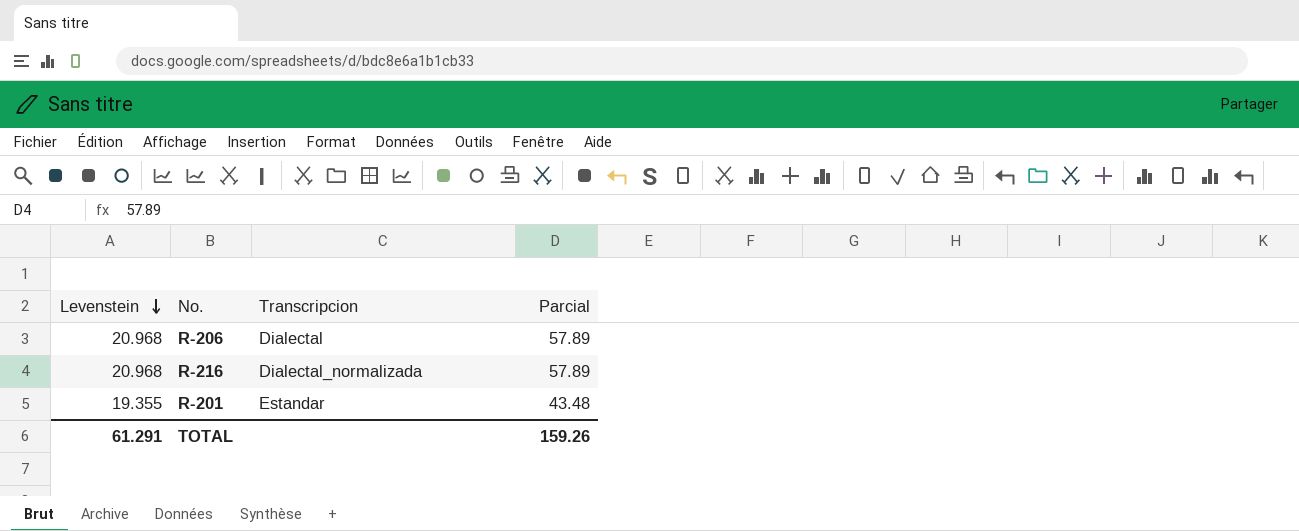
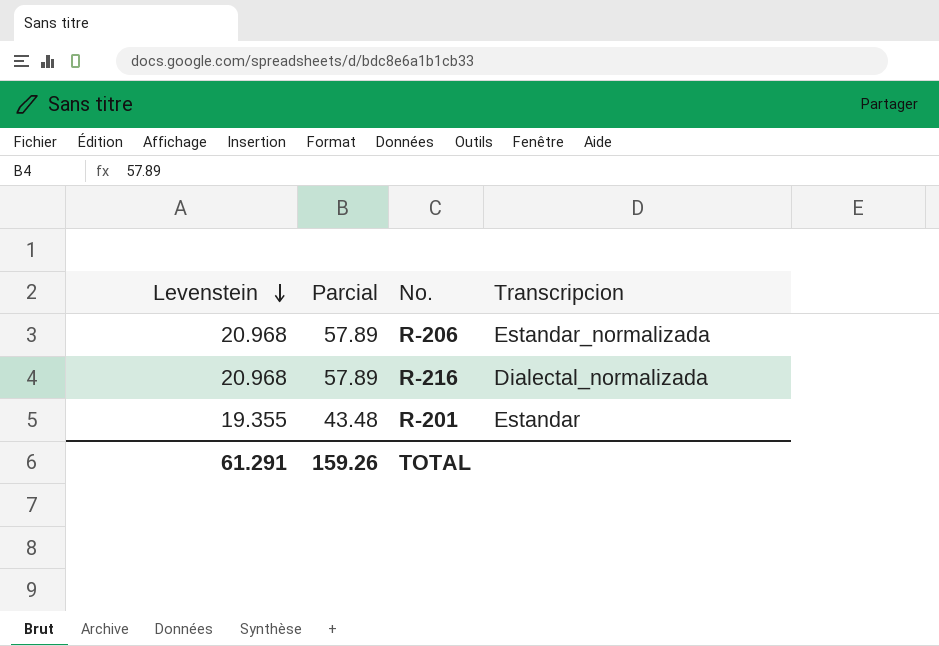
column Parcial | position: 4 -> 2
R-206 | Transcripcion: Dialectal -> Estandar_normalizada

